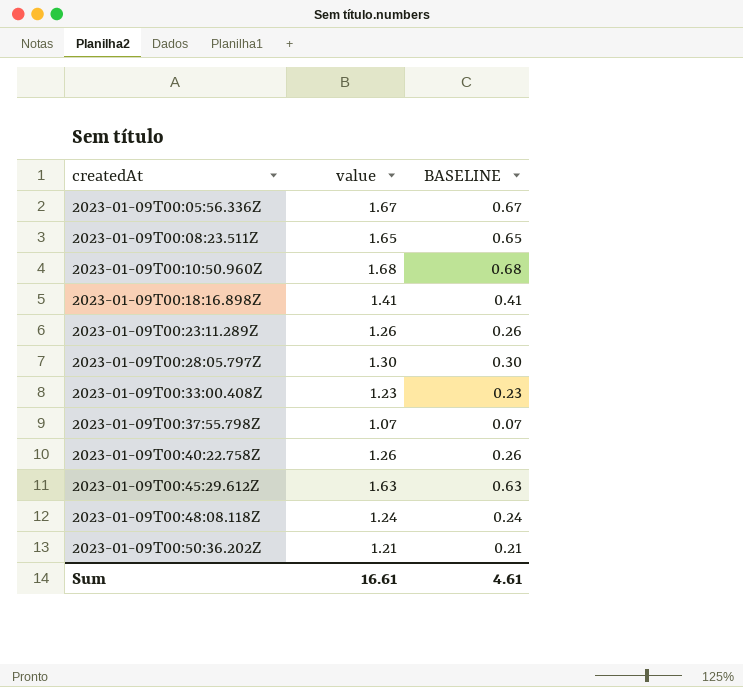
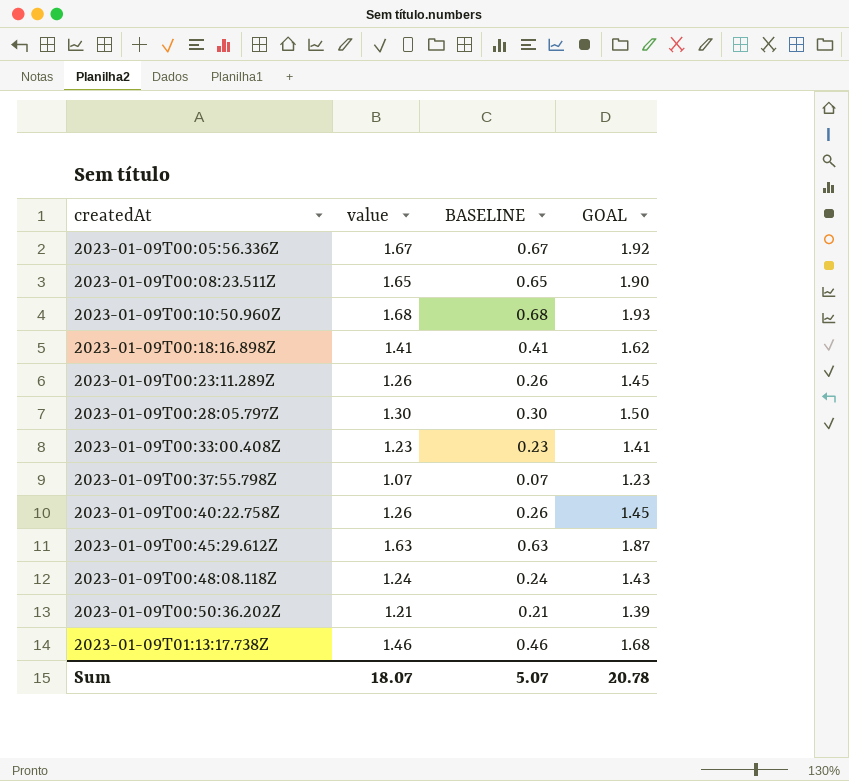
column GOAL | formula: none -> [value] * 1.15
row 2023-01-09T01:13:17.738Z: none -> 1.46 | 0.46 | 1.68
Sum | value: 16.61 -> 18.07
Sum | BASELINE: 4.61 -> 5.07

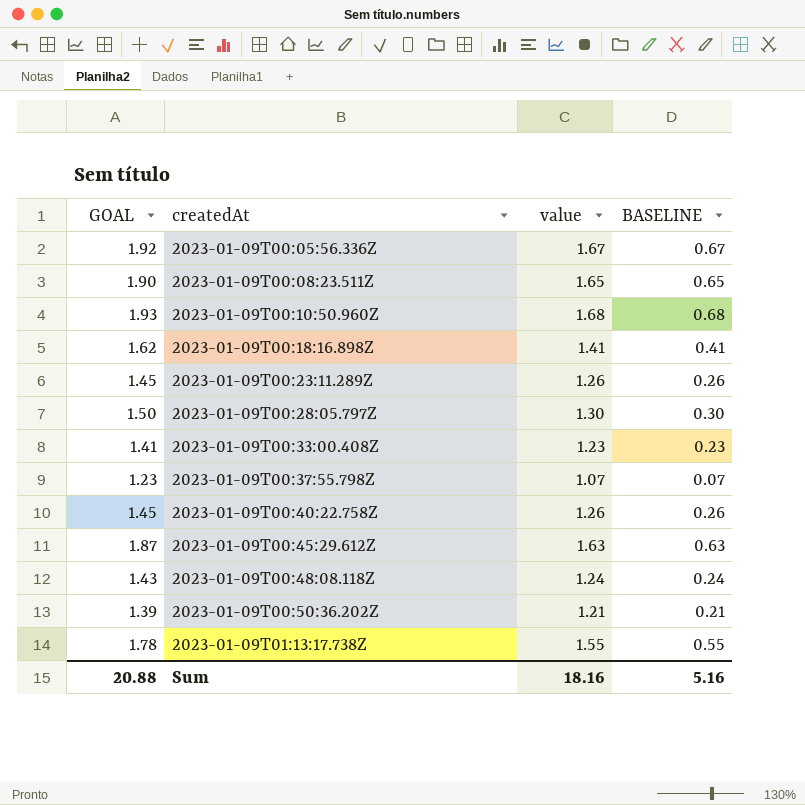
column GOAL | position: 4 -> 1
2023-01-09T01:13:17.738Z | GOAL: 1.68 -> 1.78
2023-01-09T01:13:17.738Z | value: 1.46 -> 1.55
2023-01-09T01:13:17.738Z | BASELINE: 0.46 -> 0.55
Sum | GOAL: 20.78 -> 20.88
Sum | value: 18.07 -> 18.16
Sum | BASELINE: 5.07 -> 5.16

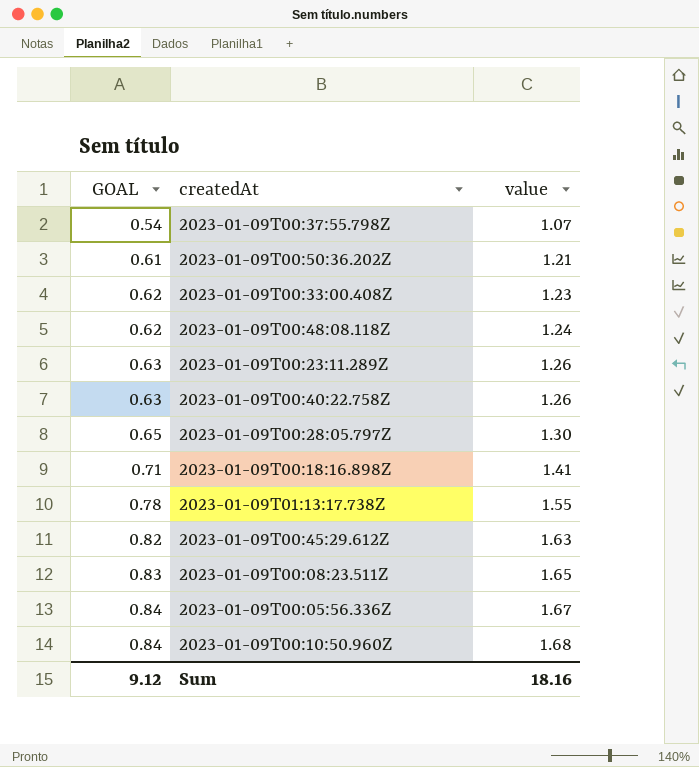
row order: createdAt ascending -> GOAL ascending
column BASELINE | formula: [value] - 1 -> none
column GOAL | formula: [value] * 1.15 -> [value] * 0.5
Sum | GOAL: 20.88 -> 9.12

